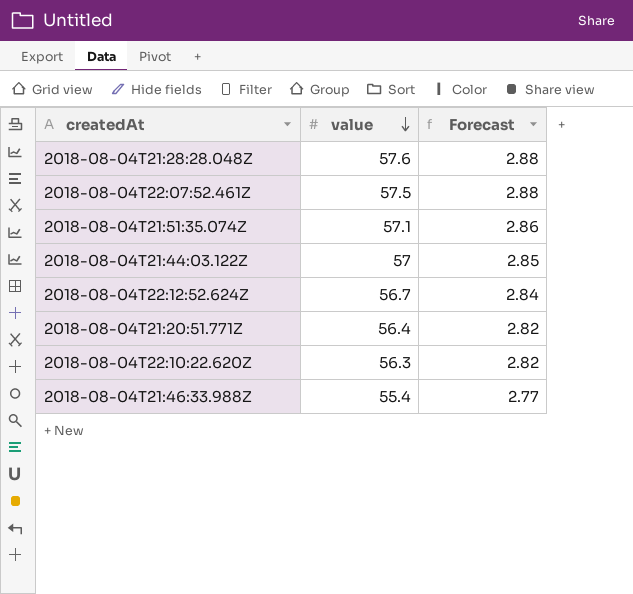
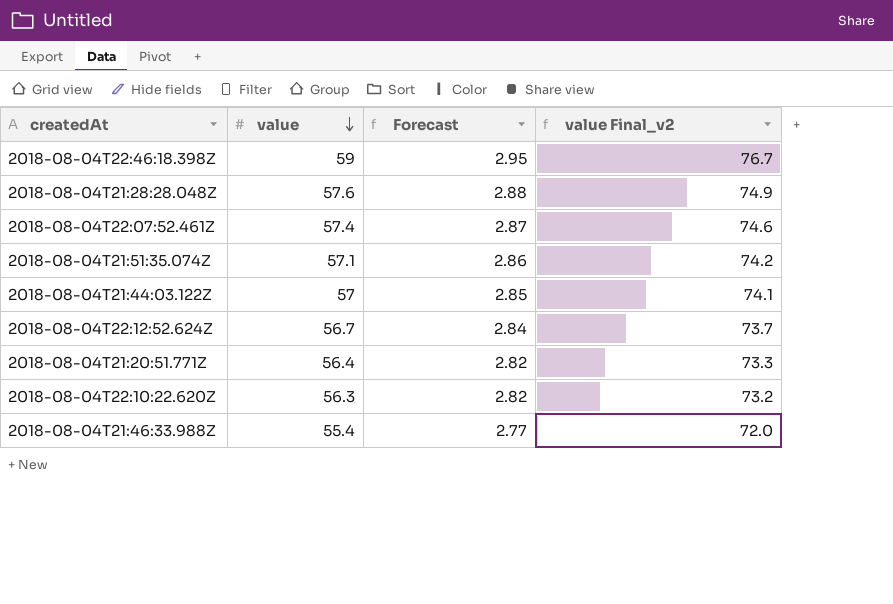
column value Final_v2 | formula: none -> [value] * 1.3
row 2018-08-04T22:46:18.398Z: none -> 59 | 2.95 | 76.7
2018-08-04T22:07:52.461Z | value: 57.5 -> 57.4
2018-08-04T22:07:52.461Z | Forecast: 2.88 -> 2.87

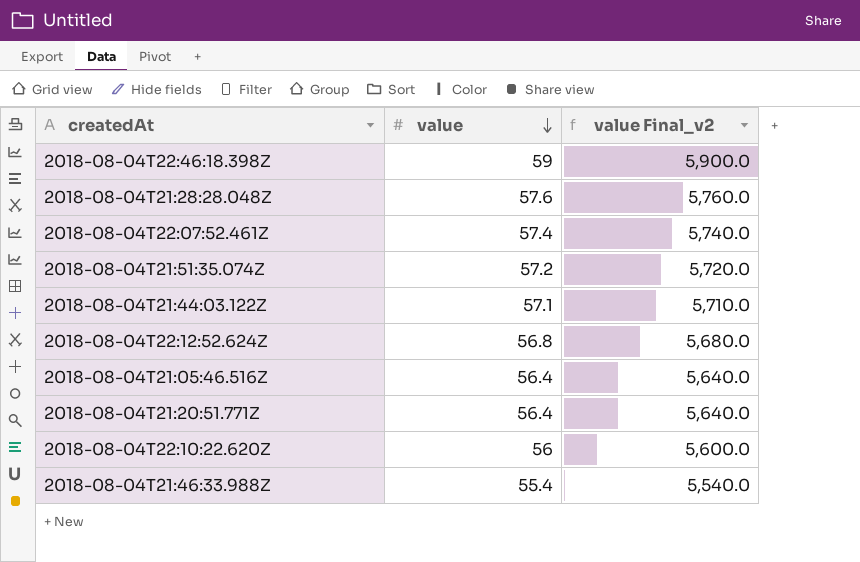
column Forecast | formula: [value] * 0.05 -> none
column value Final_v2 | formula: [value] * 1.3 -> [value] * 100
2018-08-04T21:51:35.074Z | value: 57.1 -> 57.2
2018-08-04T21:44:03.122Z | value: 57 -> 57.1
2018-08-04T22:12:52.624Z | value: 56.7 -> 56.8
row 2018-08-04T21:05:46.516Z: none -> 56.4 | 5,640.0
2018-08-04T22:10:22.620Z | value: 56.3 -> 56

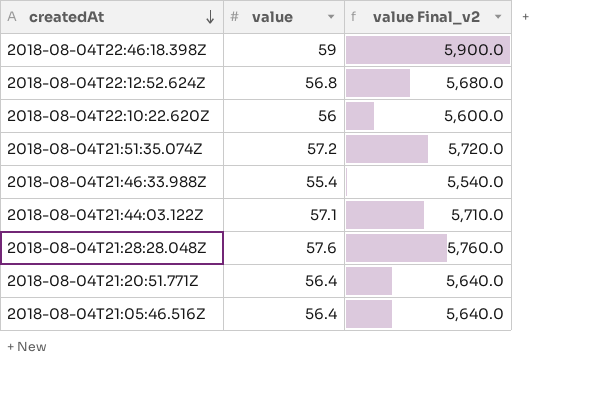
row order: value descending -> createdAt descending
row 2018-08-04T22:07:52.461Z: 57.4 | 5,740.0 -> none

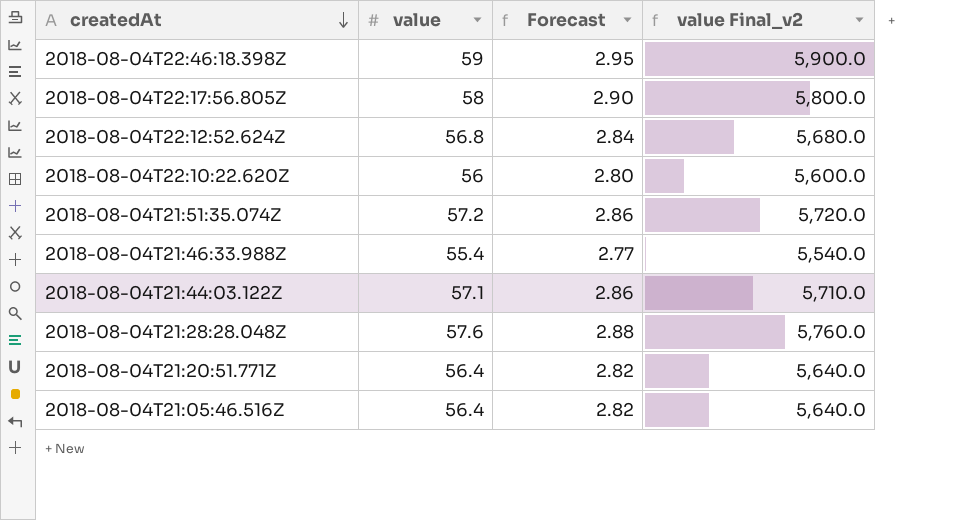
column Forecast | formula: none -> [value] * 0.05
row 2018-08-04T22:17:56.805Z: none -> 58 | 2.90 | 5,800.0

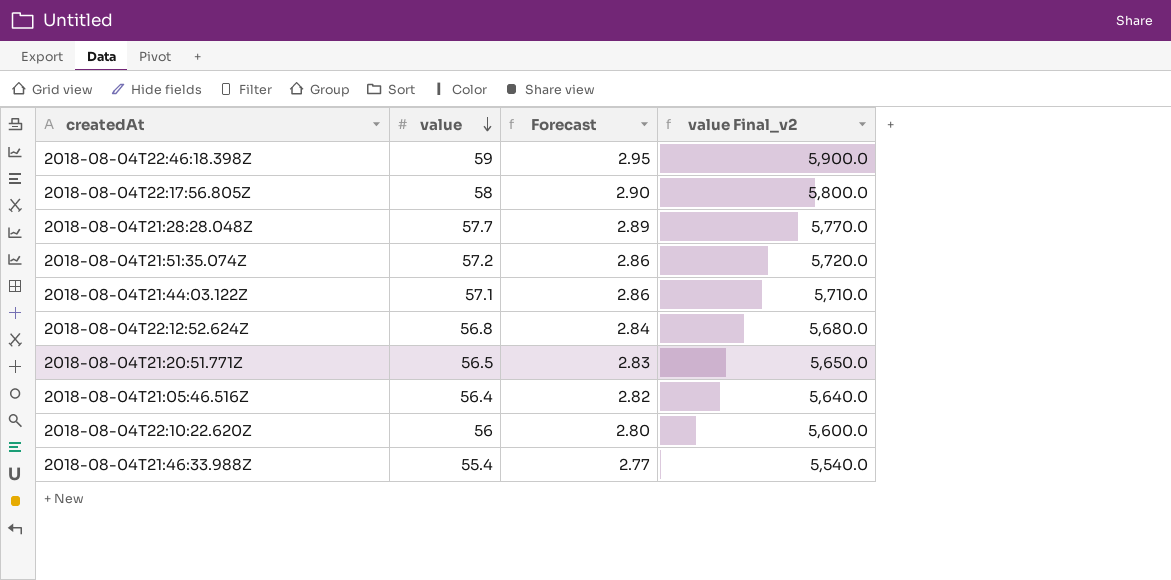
row order: createdAt descending -> value descending
2018-08-04T21:28:28.048Z | value: 57.6 -> 57.7
2018-08-04T21:28:28.048Z | Forecast: 2.88 -> 2.89
2018-08-04T21:28:28.048Z | value Final_v2: 5,760.0 -> 5,770.0
2018-08-04T21:20:51.771Z | value: 56.4 -> 56.5
2018-08-04T21:20:51.771Z | Forecast: 2.82 -> 2.83
2018-08-04T21:20:51.771Z | value Final_v2: 5,640.0 -> 5,650.0

